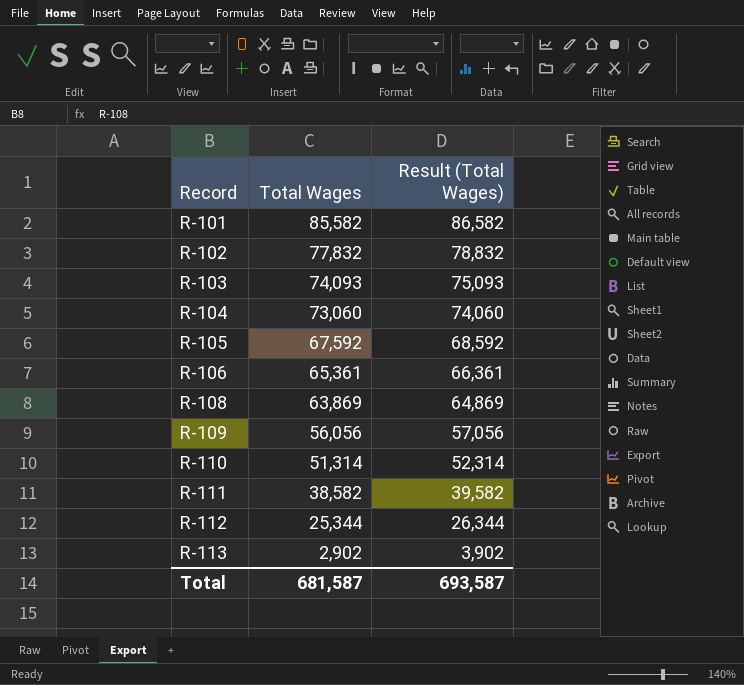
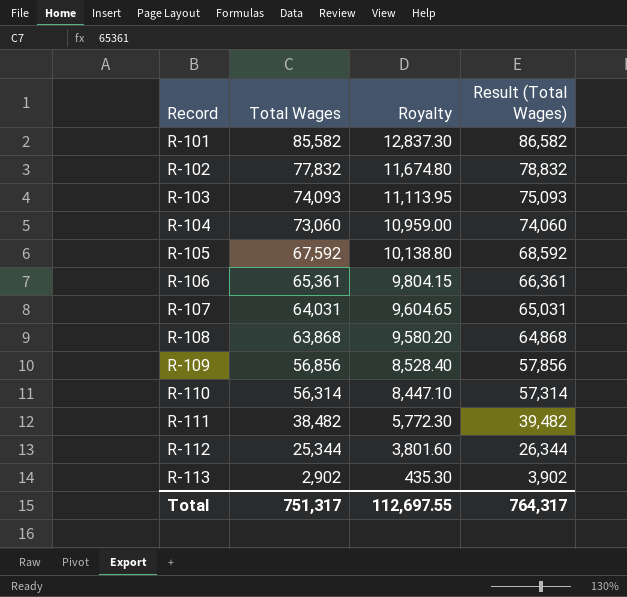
column Royalty | formula: none -> [Total Wages] * 0.15
row R-107: none -> 64,031 | 9,604.65 | 65,031
R-108 | Total Wages: 63,869 -> 63,868
R-108 | Result (Total Wages): 64,869 -> 64,868
R-109 | Total Wages: 56,056 -> 56,856
R-109 | Result (Total Wages): 57,056 -> 57,856
R-110 | Total Wages: 51,314 -> 56,314
R-110 | Result (Total Wages): 52,314 -> 57,314
R-111 | Total Wages: 38,582 -> 38,482
R-111 | Result (Total Wages): 39,582 -> 39,482
Total | Total Wages: 681,587 -> 751,317
Total | Result (Total Wages): 693,587 -> 764,317

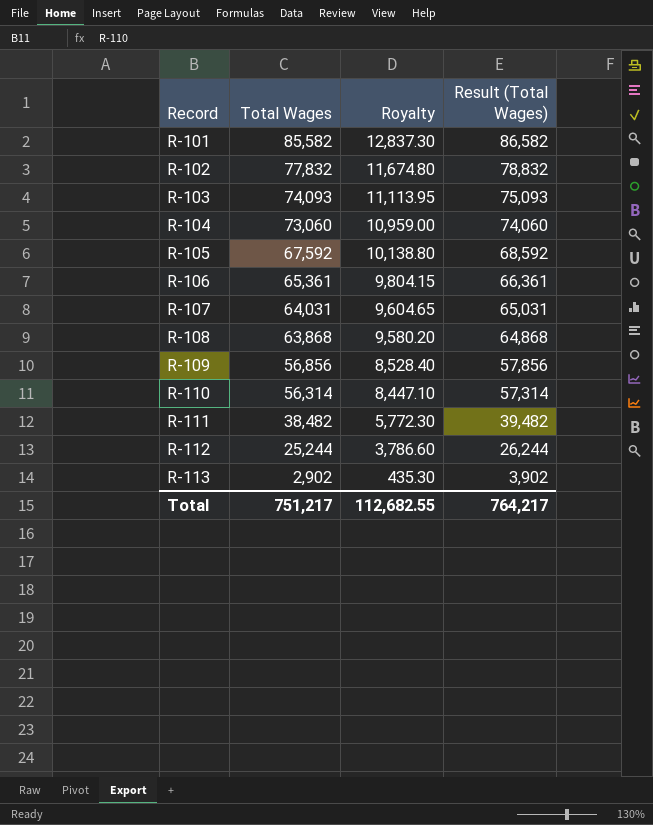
R-112 | Total Wages: 25,344 -> 25,244
R-112 | Royalty: 3,801.60 -> 3,786.60
R-112 | Result (Total Wages): 26,344 -> 26,244
Total | Total Wages: 751,317 -> 751,217
Total | Royalty: 112,697.55 -> 112,682.55
Total | Result (Total Wages): 764,317 -> 764,217

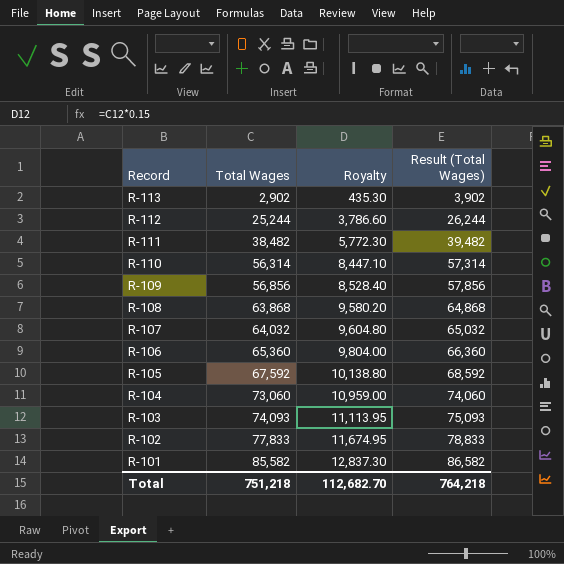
row order: Record ascending -> Record descending
R-107 | Total Wages: 64,031 -> 64,032
R-107 | Royalty: 9,604.65 -> 9,604.80
R-107 | Result (Total Wages): 65,031 -> 65,032
R-106 | Total Wages: 65,361 -> 65,360
R-106 | Royalty: 9,804.15 -> 9,804.00
R-106 | Result (Total Wages): 66,361 -> 66,360
R-102 | Total Wages: 77,832 -> 77,833
R-102 | Royalty: 11,674.80 -> 11,674.95
R-102 | Result (Total Wages): 78,832 -> 78,833
Total | Total Wages: 751,217 -> 751,218
Total | Royalty: 112,682.55 -> 112,682.70
Total | Result (Total Wages): 764,217 -> 764,218

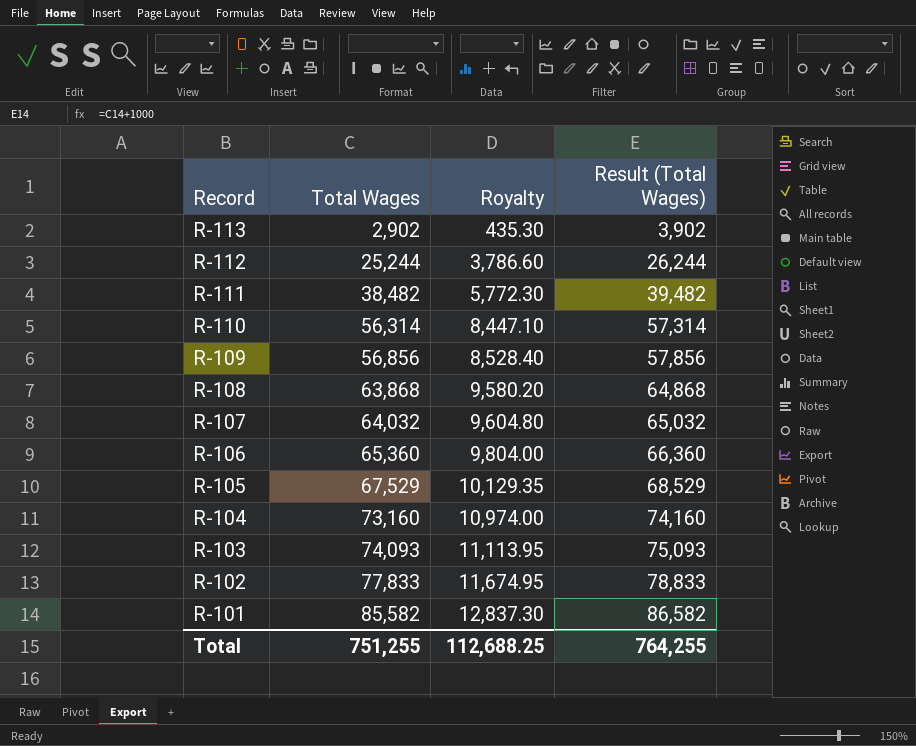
R-105 | Total Wages: 67,592 -> 67,529
R-105 | Royalty: 10,138.80 -> 10,129.35
R-105 | Result (Total Wages): 68,592 -> 68,529
R-104 | Total Wages: 73,060 -> 73,160
R-104 | Royalty: 10,959.00 -> 10,974.00
R-104 | Result (Total Wages): 74,060 -> 74,160
Total | Total Wages: 751,218 -> 751,255
Total | Royalty: 112,682.70 -> 112,688.25
Total | Result (Total Wages): 764,218 -> 764,255

